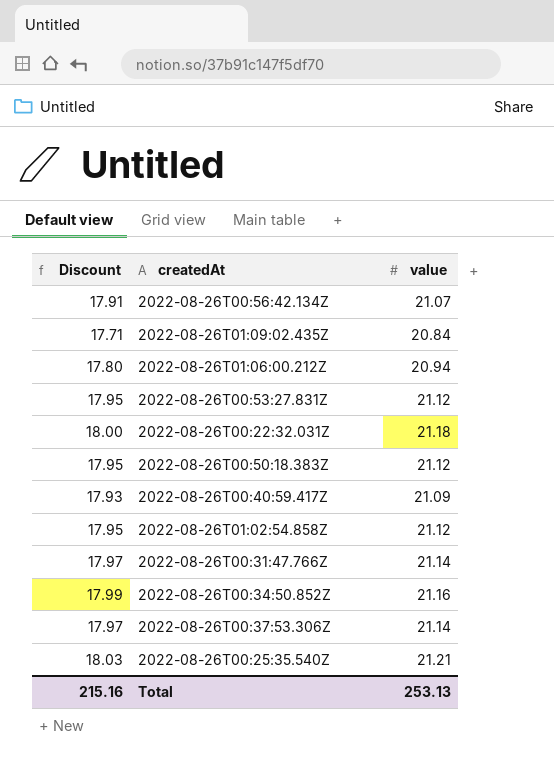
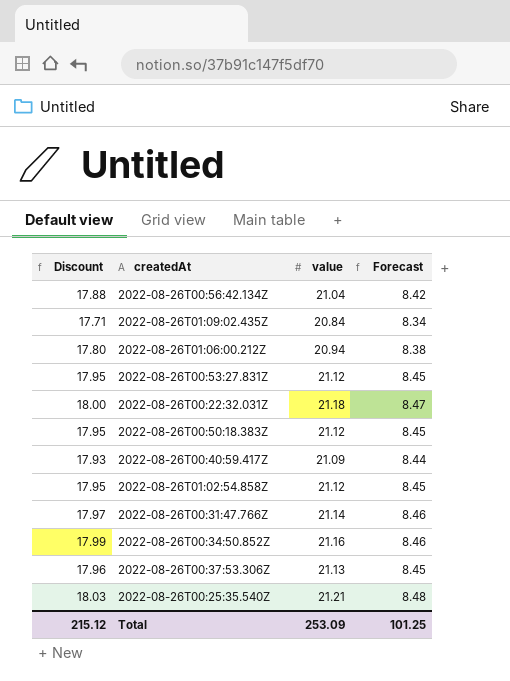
column Forecast | formula: none -> [value] * 0.4
2022-08-26T00:56:42.134Z | Discount: 17.91 -> 17.88
2022-08-26T00:56:42.134Z | value: 21.07 -> 21.04
2022-08-26T00:37:53.306Z | Discount: 17.97 -> 17.96
2022-08-26T00:37:53.306Z | value: 21.14 -> 21.13
Total | Discount: 215.16 -> 215.12
Total | value: 253.13 -> 253.09

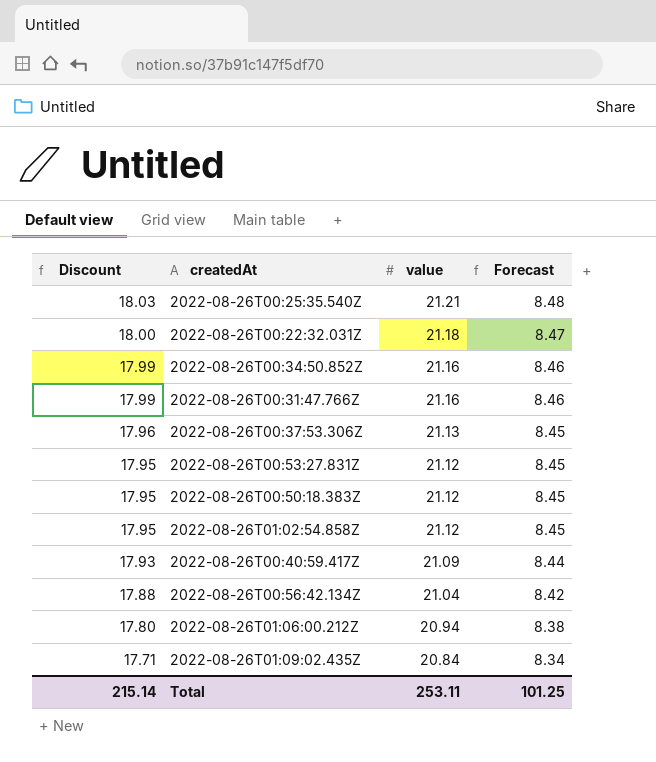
row order: none -> Discount descending
2022-08-26T00:31:47.766Z | Discount: 17.97 -> 17.99
2022-08-26T00:31:47.766Z | value: 21.14 -> 21.16
Total | Discount: 215.12 -> 215.14
Total | value: 253.09 -> 253.11

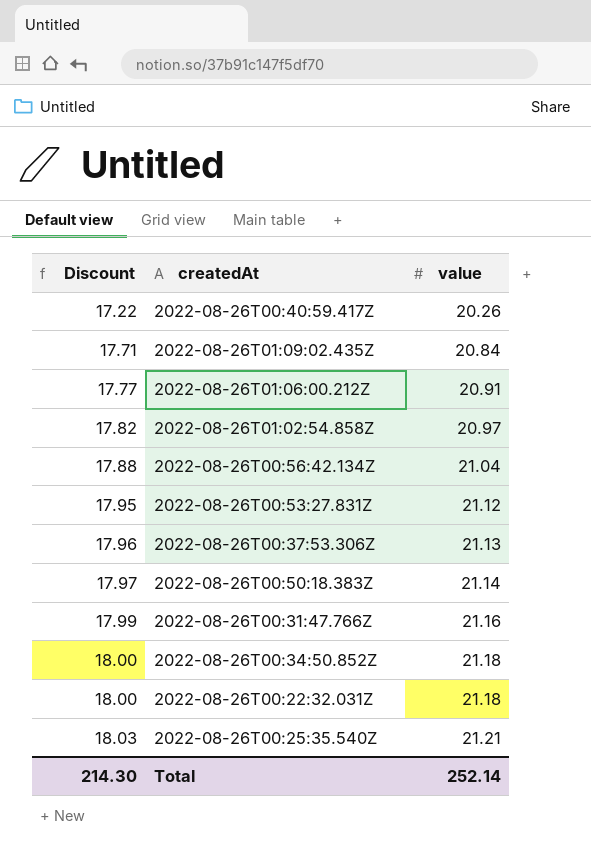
row order: Discount descending -> Discount ascending
column Forecast | formula: [value] * 0.4 -> none
2022-08-26T00:40:59.417Z | Discount: 17.93 -> 17.22
2022-08-26T00:40:59.417Z | value: 21.09 -> 20.26
2022-08-26T01:06:00.212Z | Discount: 17.80 -> 17.77
2022-08-26T01:06:00.212Z | value: 20.94 -> 20.91
2022-08-26T01:02:54.858Z | Discount: 17.95 -> 17.82
2022-08-26T01:02:54.858Z | value: 21.12 -> 20.97
2022-08-26T00:50:18.383Z | Discount: 17.95 -> 17.97
2022-08-26T00:50:18.383Z | value: 21.12 -> 21.14
2022-08-26T00:34:50.852Z | Discount: 17.99 -> 18.00
2022-08-26T00:34:50.852Z | value: 21.16 -> 21.18
Total | Discount: 215.14 -> 214.30
Total | value: 253.11 -> 252.14

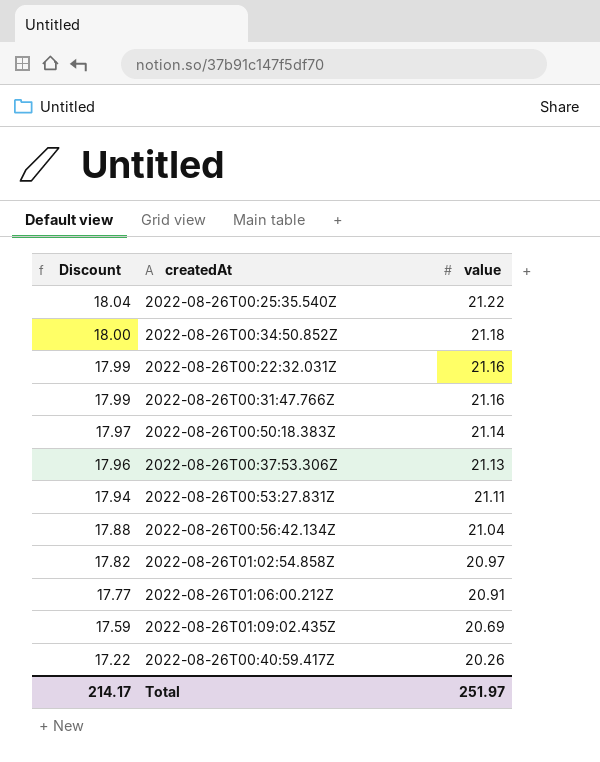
row order: Discount ascending -> Discount descending
2022-08-26T00:25:35.540Z | Discount: 18.03 -> 18.04
2022-08-26T00:25:35.540Z | value: 21.21 -> 21.22
2022-08-26T00:22:32.031Z | Discount: 18.00 -> 17.99
2022-08-26T00:22:32.031Z | value: 21.18 -> 21.16
2022-08-26T00:53:27.831Z | Discount: 17.95 -> 17.94
2022-08-26T00:53:27.831Z | value: 21.12 -> 21.11
2022-08-26T01:09:02.435Z | Discount: 17.71 -> 17.59
2022-08-26T01:09:02.435Z | value: 20.84 -> 20.69
Total | Discount: 214.30 -> 214.17
Total | value: 252.14 -> 251.97

